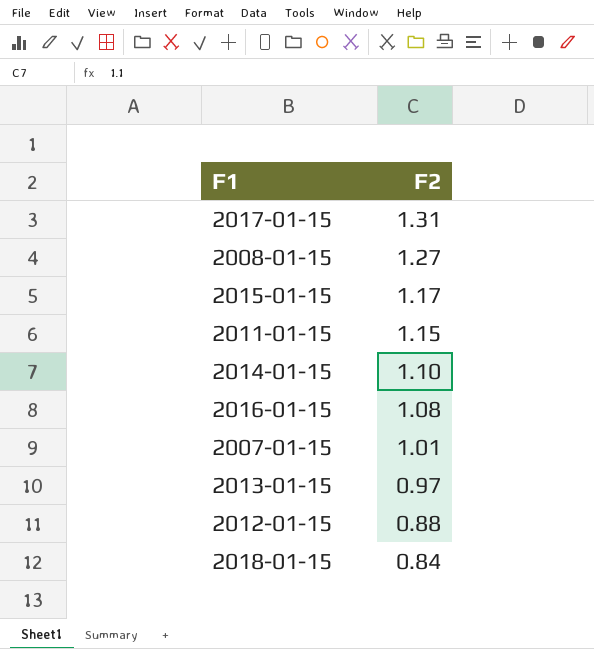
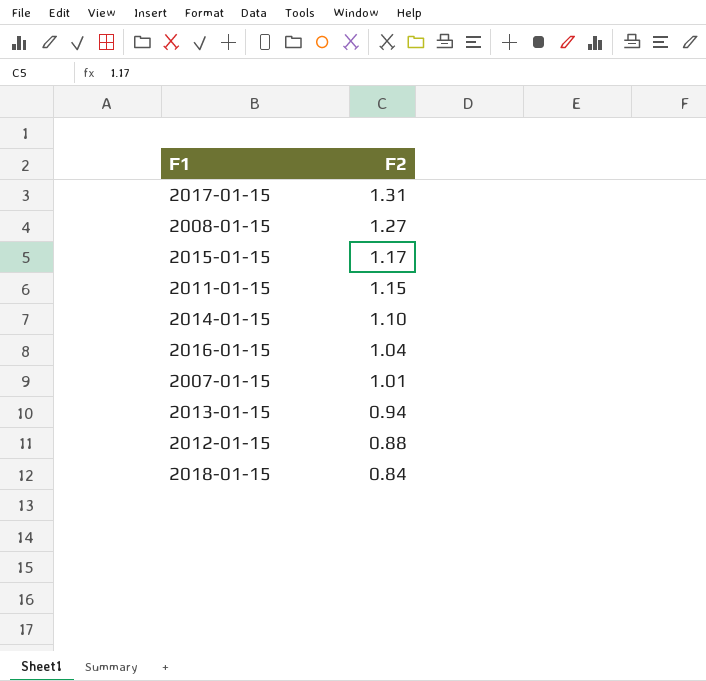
2016-01-15 | F2: 1.08 -> 1.04
2013-01-15 | F2: 0.97 -> 0.94

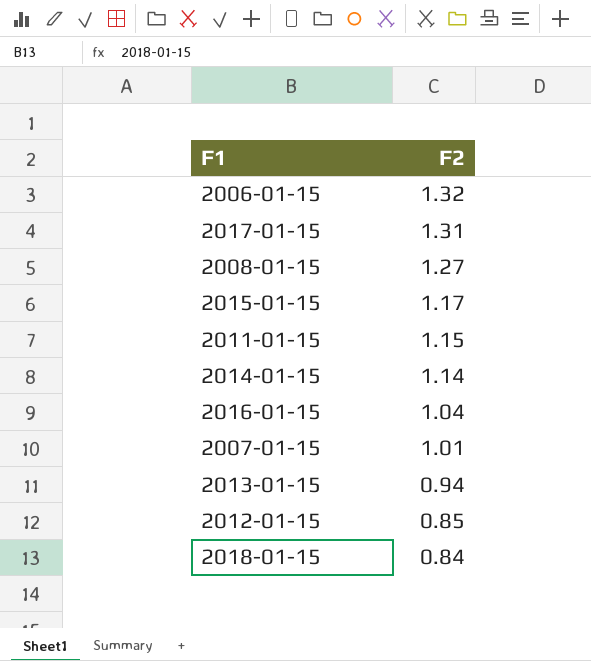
row 2006-01-15: none -> 1.32
2014-01-15 | F2: 1.10 -> 1.14
2012-01-15 | F2: 0.88 -> 0.85

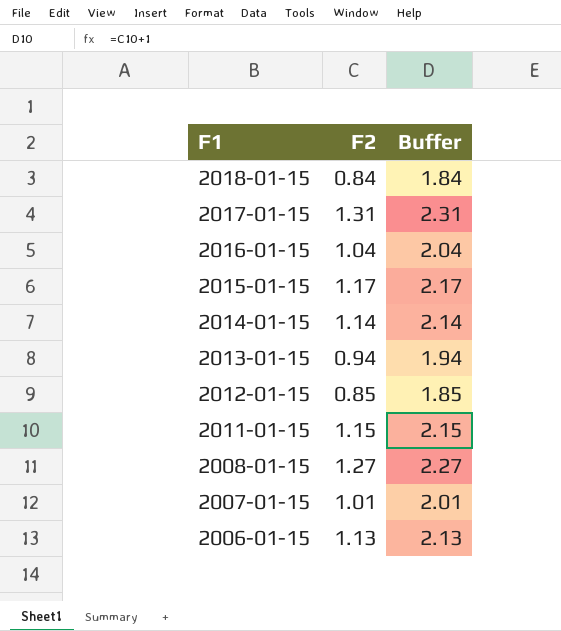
row order: F2 descending -> F1 descending
column Buffer | formula: none -> [F2] + 1
2006-01-15 | F2: 1.32 -> 1.13

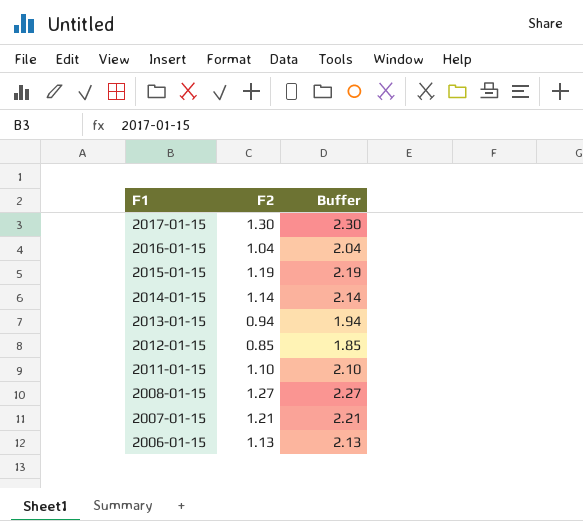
row 2018-01-15: 0.84 | 1.84 -> none
2017-01-15 | F2: 1.31 -> 1.30
2017-01-15 | Buffer: 2.31 -> 2.30
2015-01-15 | F2: 1.17 -> 1.19
2015-01-15 | Buffer: 2.17 -> 2.19
2011-01-15 | F2: 1.15 -> 1.10
2011-01-15 | Buffer: 2.15 -> 2.10
2007-01-15 | F2: 1.01 -> 1.21
2007-01-15 | Buffer: 2.01 -> 2.21

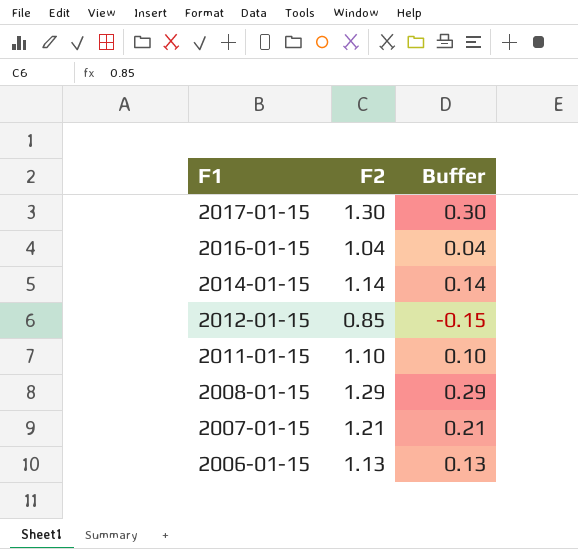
column Buffer | formula: [F2] + 1 -> [F2] - 1
row 2015-01-15: 1.19 | 2.19 -> none
row 2013-01-15: 0.94 | 1.94 -> none
2008-01-15 | F2: 1.27 -> 1.29

